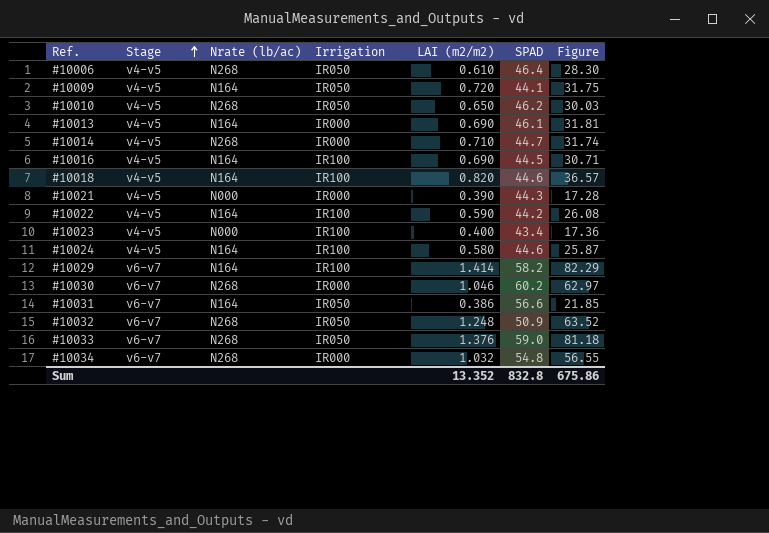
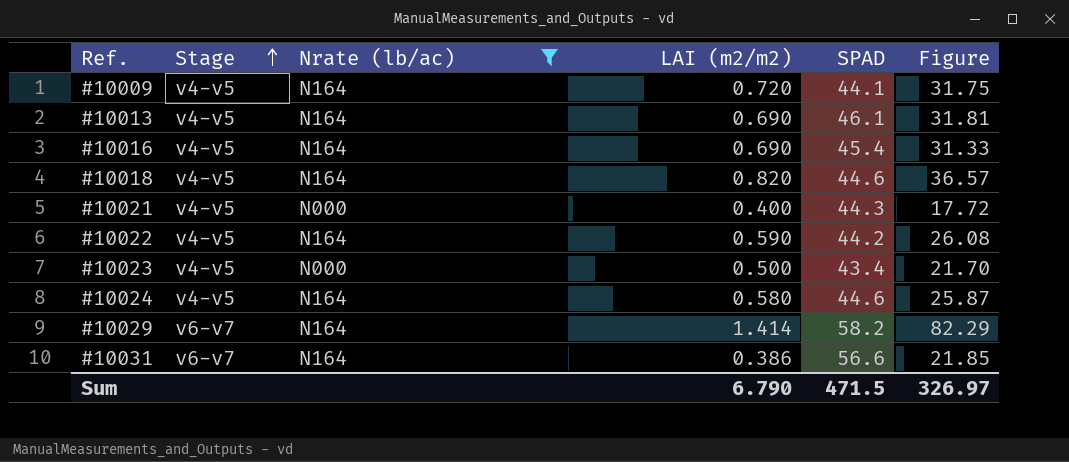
filter: none -> Nrate (lb/ac) != N268
column Irrigation | position: 4 -> none
#10016 | SPAD: 44.5 -> 45.4
#10016 | Figure: 30.71 -> 31.33
#10021 | LAI (m2/m2): 0.390 -> 0.400
#10021 | Figure: 17.28 -> 17.72
#10023 | LAI (m2/m2): 0.400 -> 0.500
#10023 | Figure: 17.36 -> 21.70
Sum | LAI (m2/m2): 13.352 -> 6.790
Sum | SPAD: 832.8 -> 471.5
Sum | Figure: 675.86 -> 326.97

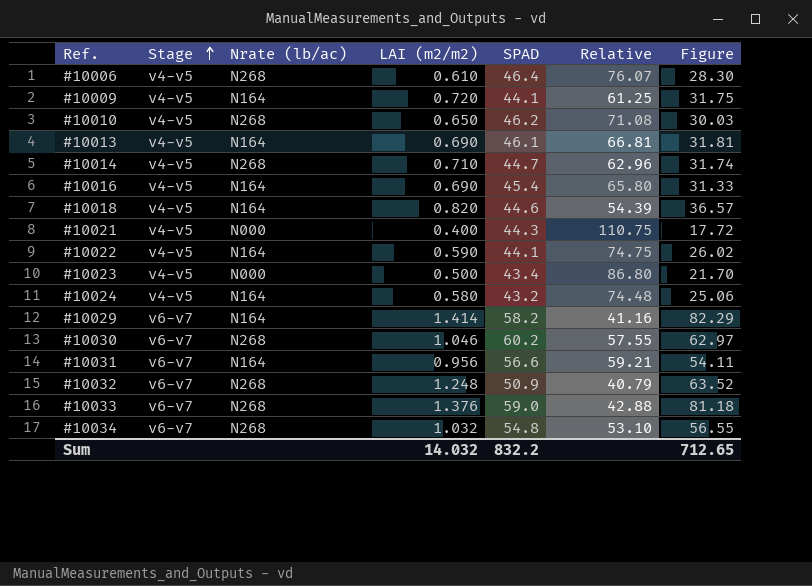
filter: Nrate (lb/ac) != N268 -> none
column Relative | formula: none -> [SPAD] / [LAI (m2/m2)]
#10022 | SPAD: 44.2 -> 44.1
#10022 | Figure: 26.08 -> 26.02
#10024 | SPAD: 44.6 -> 43.2
#10024 | Figure: 25.87 -> 25.06
#10031 | LAI (m2/m2): 0.386 -> 0.956
#10031 | Figure: 21.85 -> 54.11
Sum | LAI (m2/m2): 6.790 -> 14.032
Sum | SPAD: 471.5 -> 832.2
Sum | Figure: 326.97 -> 712.65

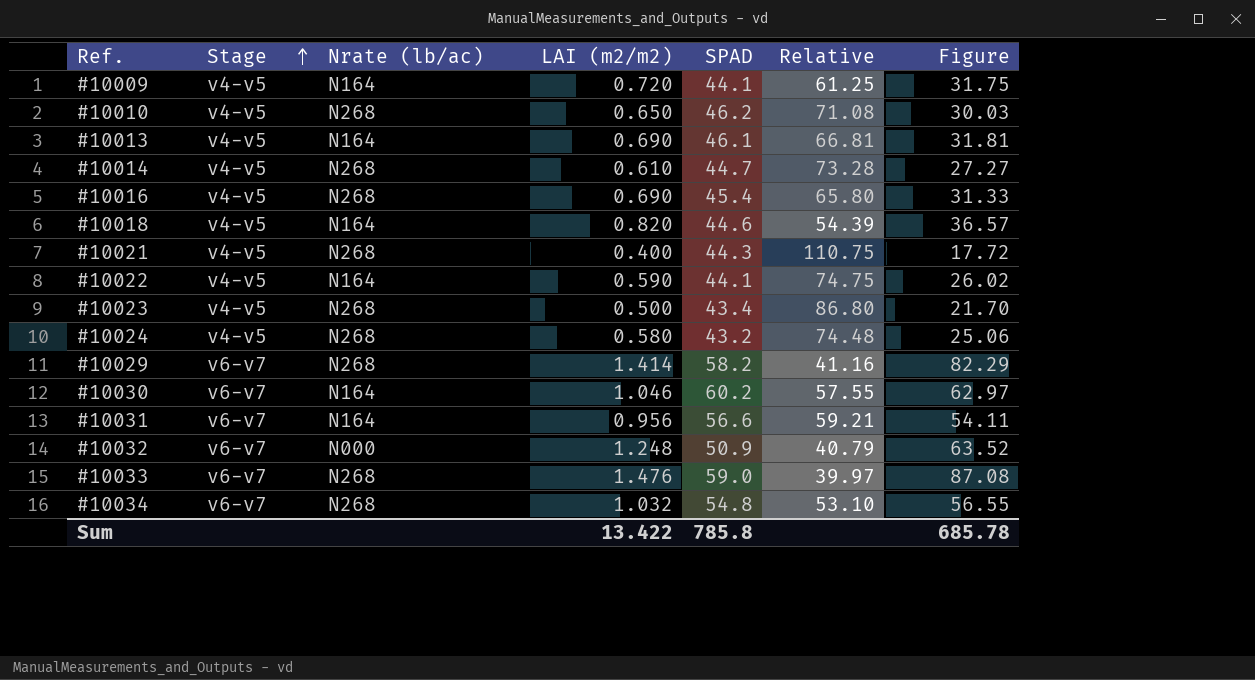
row #10006: v4-v5 | N268 | 0.610 | 46.4 | 76.07 | 28.30 -> none
#10014 | LAI (m2/m2): 0.710 -> 0.610
#10014 | Relative: 62.96 -> 73.28
#10014 | Figure: 31.74 -> 27.27
#10016 | Nrate (lb/ac): N164 -> N268
#10021 | Nrate (lb/ac): N000 -> N268
#10023 | Nrate (lb/ac): N000 -> N268
#10024 | Nrate (lb/ac): N164 -> N268
#10029 | Nrate (lb/ac): N164 -> N268
#10030 | Nrate (lb/ac): N268 -> N164
#10032 | Nrate (lb/ac): N268 -> N000
#10033 | LAI (m2/m2): 1.376 -> 1.476
#10033 | Relative: 42.88 -> 39.97
#10033 | Figure: 81.18 -> 87.08
Sum | LAI (m2/m2): 14.032 -> 13.422
Sum | SPAD: 832.2 -> 785.8
Sum | Figure: 712.65 -> 685.78

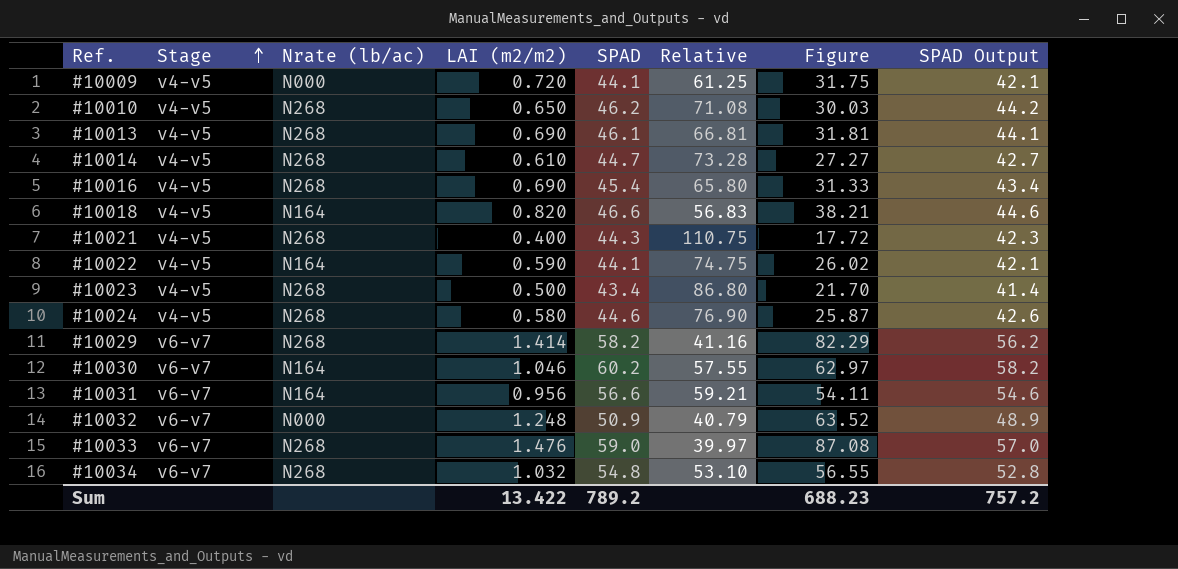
column SPAD Output | formula: none -> [SPAD] - 2
#10009 | Nrate (lb/ac): N164 -> N000
#10013 | Nrate (lb/ac): N164 -> N268
#10018 | SPAD: 44.6 -> 46.6
#10018 | Relative: 54.39 -> 56.83
#10018 | Figure: 36.57 -> 38.21
#10024 | SPAD: 43.2 -> 44.6
#10024 | Relative: 74.48 -> 76.90
#10024 | Figure: 25.06 -> 25.87
Sum | SPAD: 785.8 -> 789.2
Sum | Figure: 685.78 -> 688.23

